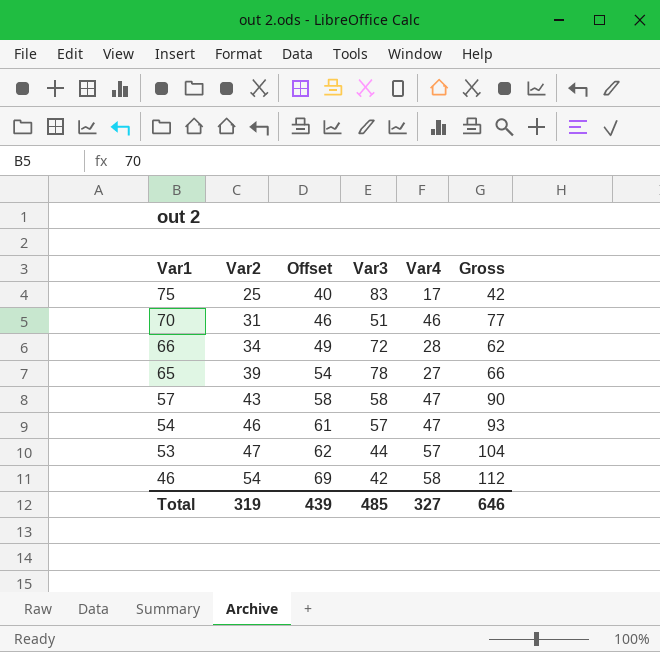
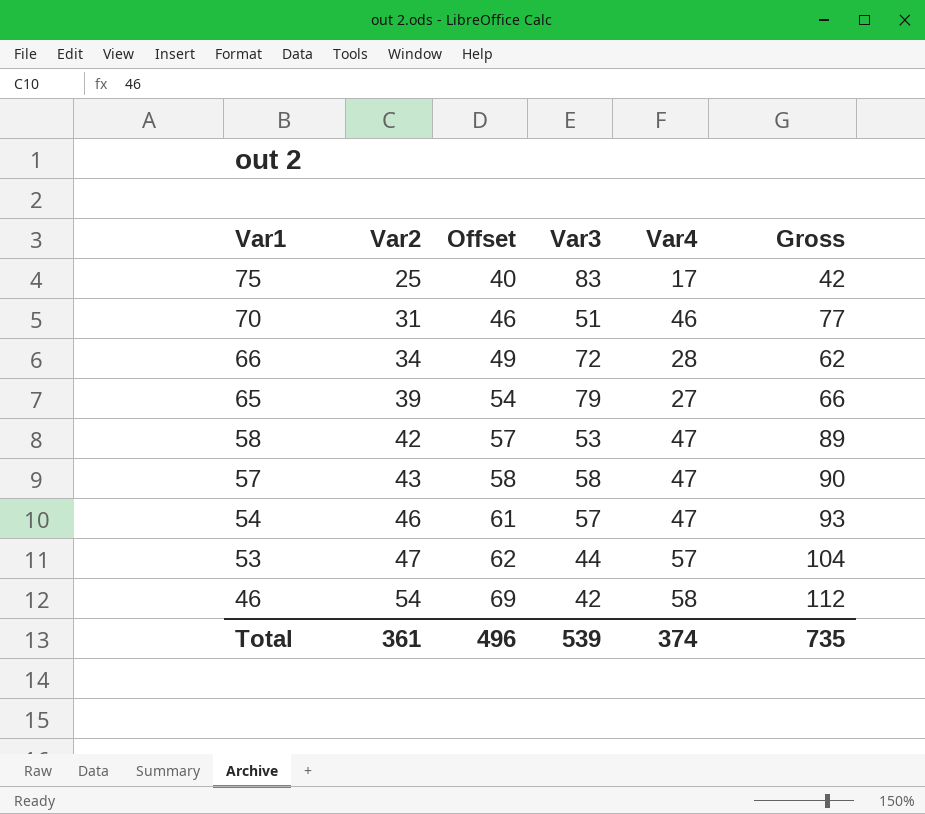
65 | Var3: 78 -> 79
row 58: none -> 42 | 57 | 53 | 47 | 89
Total | Var2: 319 -> 361
Total | Offset: 439 -> 496
Total | Var3: 485 -> 539
Total | Var4: 327 -> 374
Total | Gross: 646 -> 735

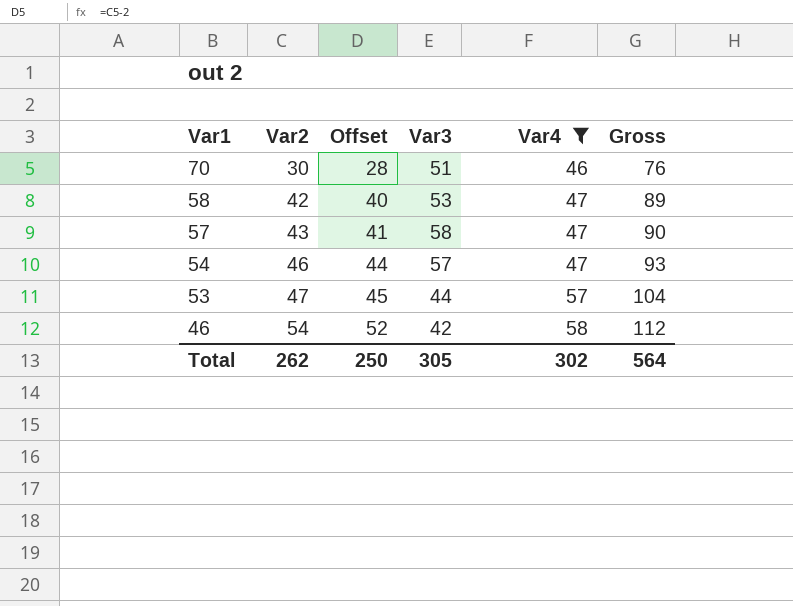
filter: none -> Var4 >= 46
column Offset | formula: [Var2] + 15 -> [Var2] - 2
70 | Var2: 31 -> 30
70 | Gross: 77 -> 76
Total | Var2: 361 -> 262
Total | Offset: 496 -> 250
Total | Var3: 539 -> 305
Total | Var4: 374 -> 302
Total | Gross: 735 -> 564

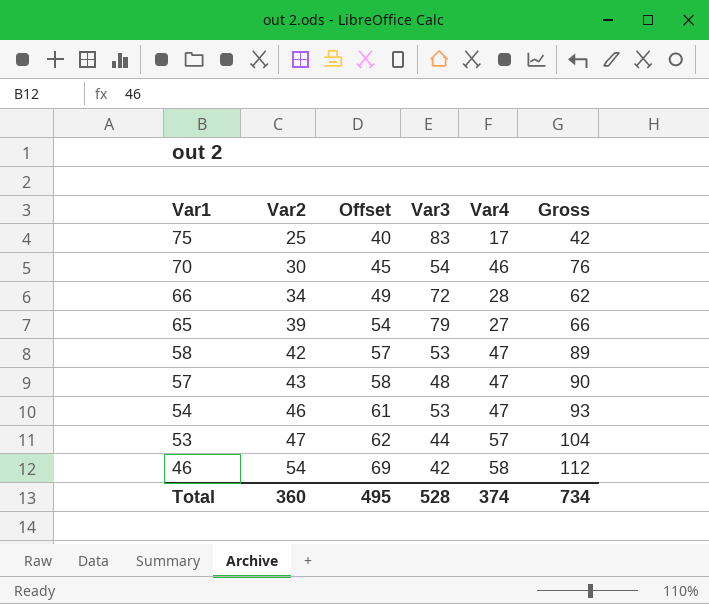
filter: Var4 >= 46 -> none
column Offset | formula: [Var2] - 2 -> [Var2] + 15
70 | Var3: 51 -> 54
57 | Var3: 58 -> 48
54 | Var3: 57 -> 53
Total | Var2: 262 -> 360
Total | Offset: 250 -> 495
Total | Var3: 305 -> 528
Total | Var4: 302 -> 374
Total | Gross: 564 -> 734

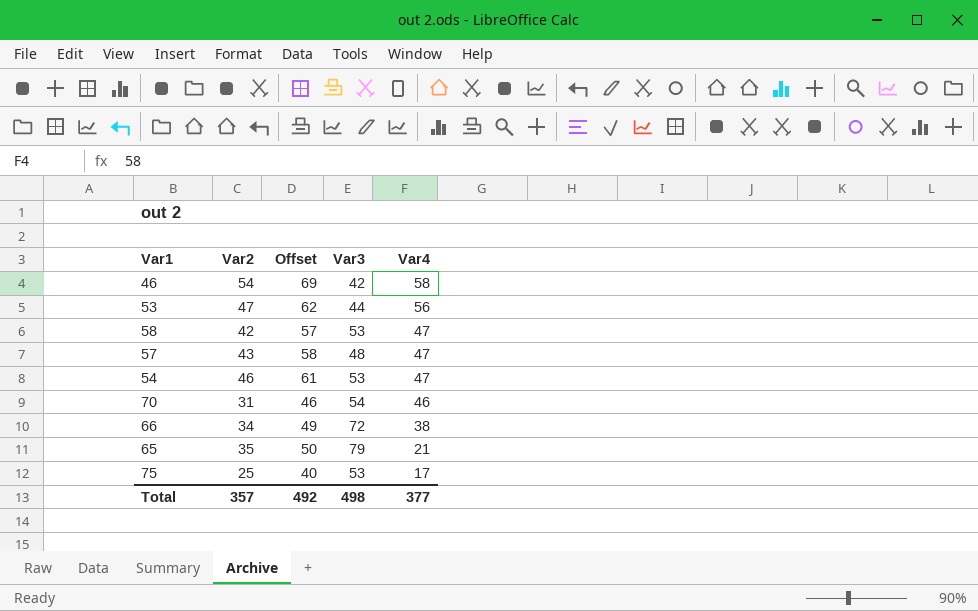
row order: Var1 descending -> Var4 descending
column Gross | formula: [Var2] + [Var4] -> none
53 | Var4: 57 -> 56
70 | Var2: 30 -> 31
70 | Offset: 45 -> 46
66 | Var4: 28 -> 38
65 | Var2: 39 -> 35
65 | Offset: 54 -> 50
65 | Var4: 27 -> 21
75 | Var3: 83 -> 53
Total | Var2: 360 -> 357
Total | Offset: 495 -> 492
Total | Var3: 528 -> 498
Total | Var4: 374 -> 377

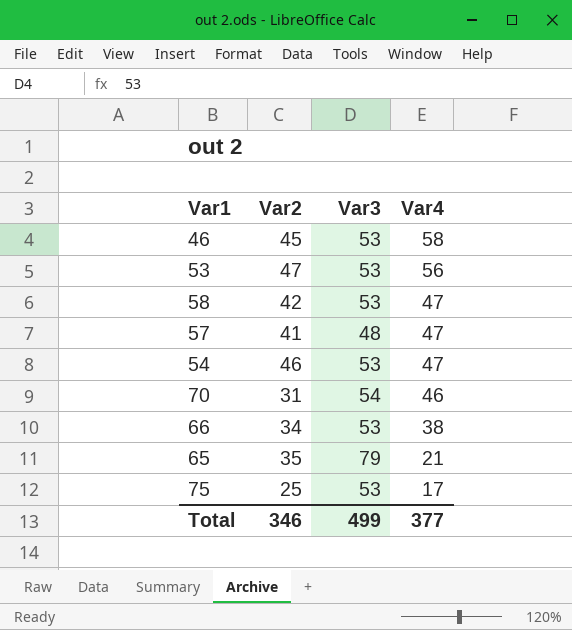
column Offset | formula: [Var2] + 15 -> none
46 | Var2: 54 -> 45
46 | Var3: 42 -> 53
53 | Var3: 44 -> 53
57 | Var2: 43 -> 41
66 | Var3: 72 -> 53
Total | Var2: 357 -> 346
Total | Var3: 498 -> 499

